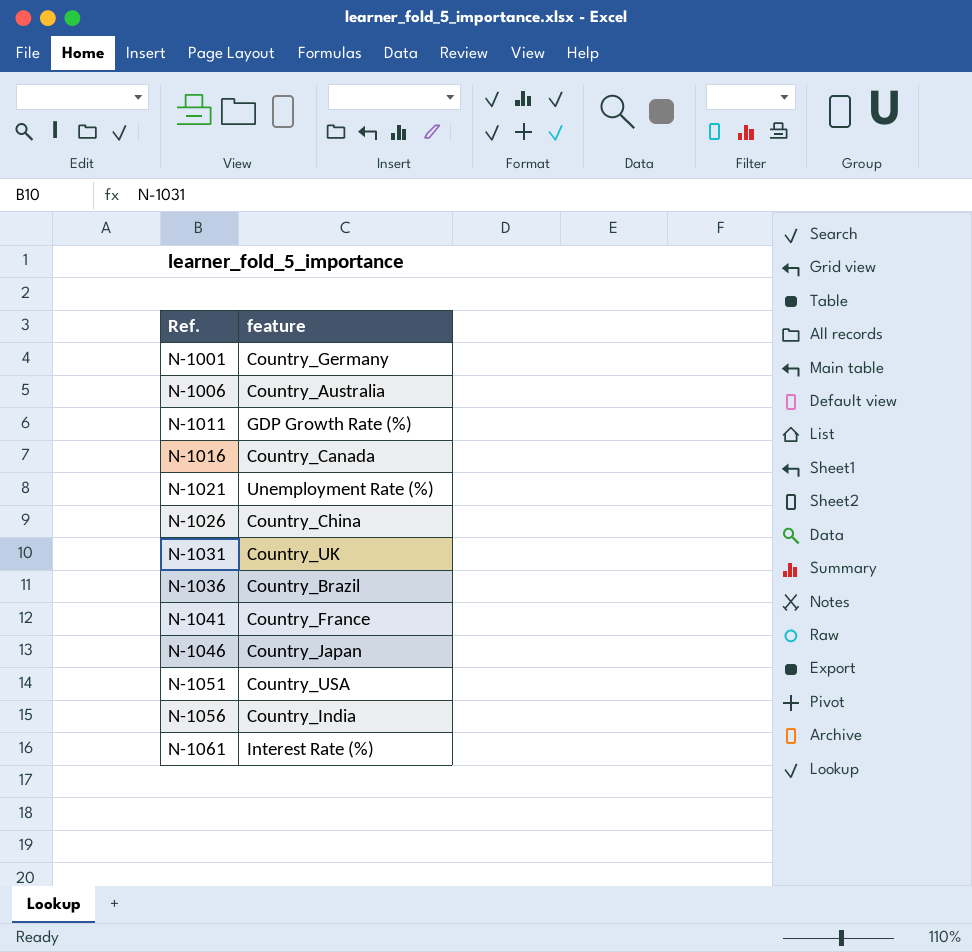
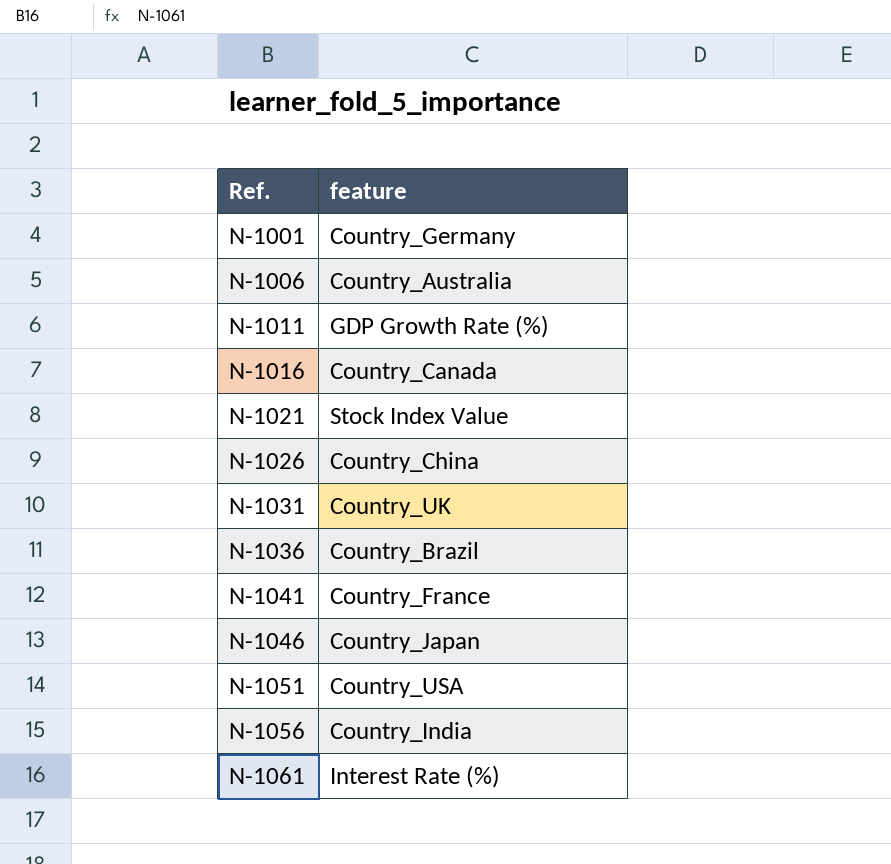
N-1021 | feature: Unemployment Rate (%) -> Stock Index Value

